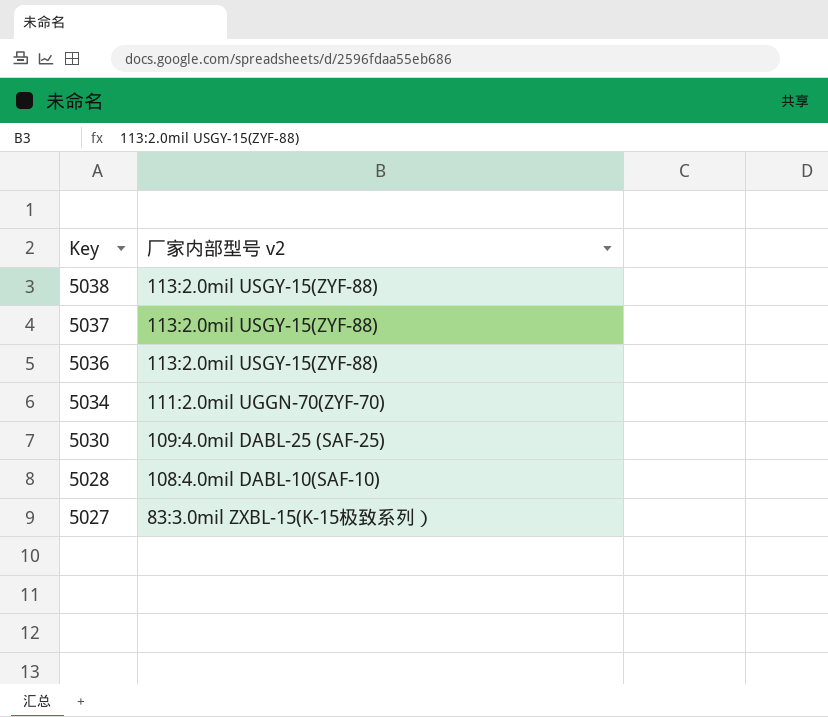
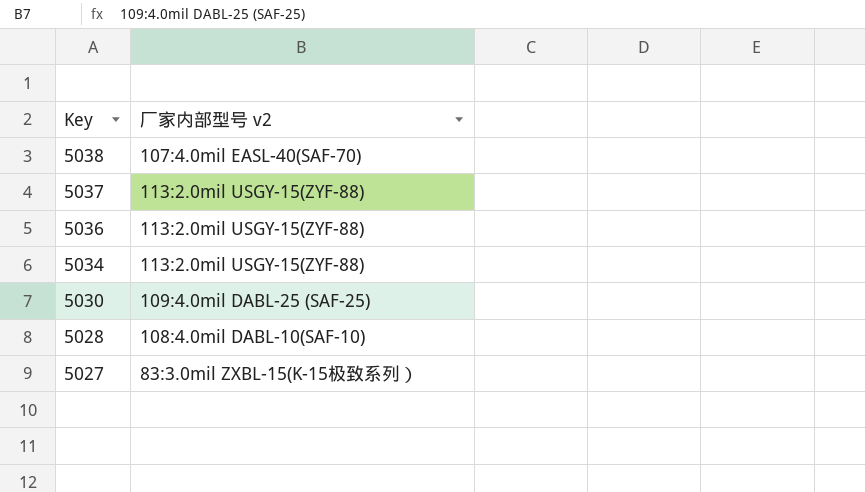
5038 | 厂家内部型号 v2: 113:2.0mil USGY-15(ZYF-88) -> 107:4.0mil EASL-40(SAF-70)
5034 | 厂家内部型号 v2: 111:2.0mil UGGN-70(ZYF-70) -> 113:2.0mil USGY-15(ZYF-88)

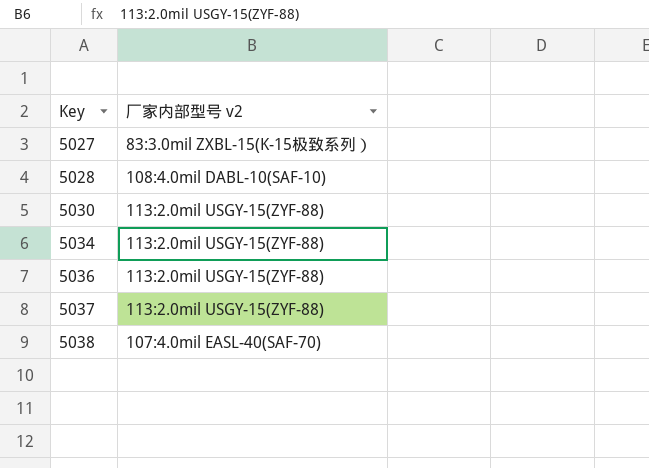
row order: Key descending -> Key ascending
5030 | 厂家内部型号 v2: 109:4.0mil DABL-25 (SAF-25) -> 113:2.0mil USGY-15(ZYF-88)

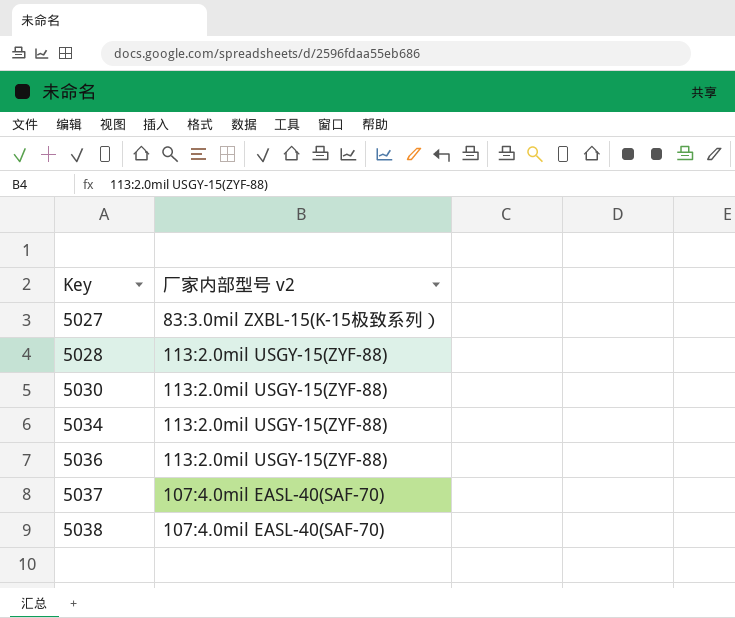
5028 | 厂家内部型号 v2: 108:4.0mil DABL-10(SAF-10) -> 113:2.0mil USGY-15(ZYF-88)
5037 | 厂家内部型号 v2: 113:2.0mil USGY-15(ZYF-88) -> 107:4.0mil EASL-40(SAF-70)

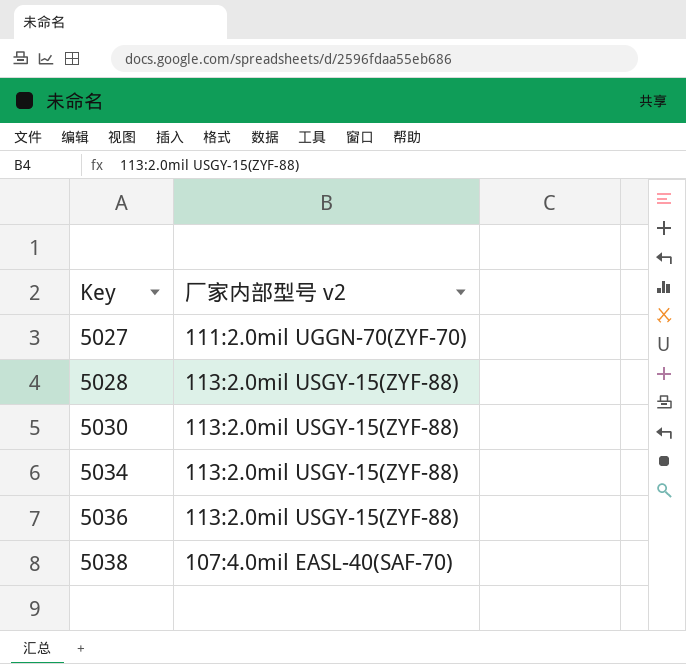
row 5037: 107:4.0mil EASL-40(SAF-70) -> none
5027 | 厂家内部型号 v2: 83:3.0mil ZXBL-15(K-15极致系列） -> 111:2.0mil UGGN-70(ZYF-70)

